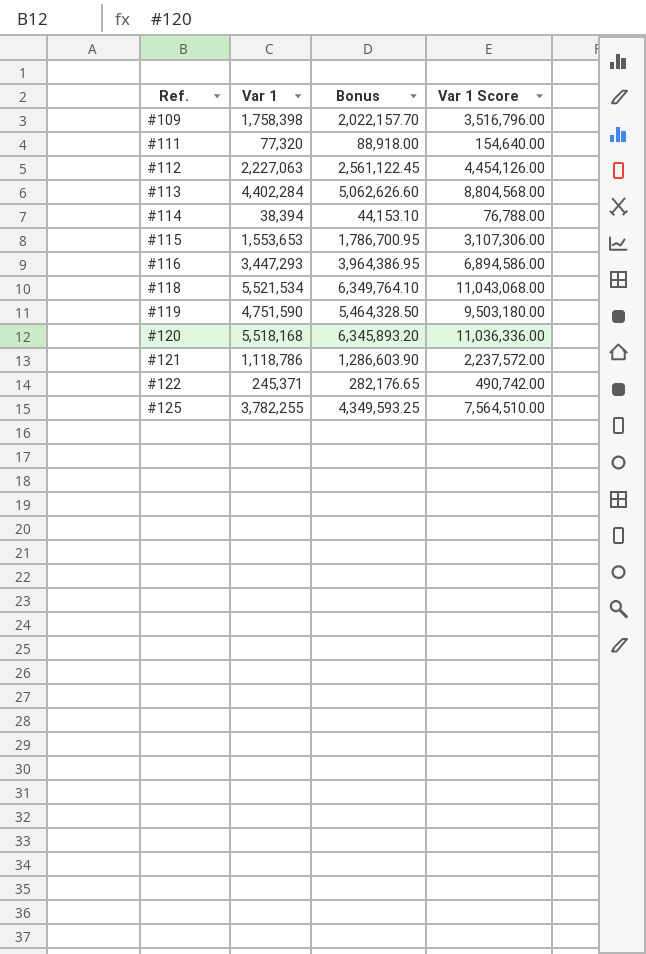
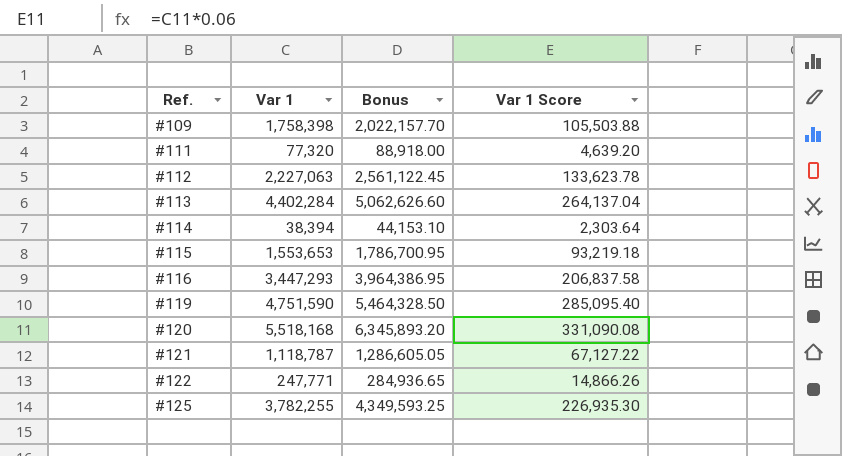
column Var 1 Score | formula: [Var 1] * 2 -> [Var 1] * 0.06
row #118: 5,521,534 | 6,349,764.10 | 11,043,068.00 -> none
#121 | Var 1: 1,118,786 -> 1,118,787
#121 | Bonus: 1,286,603.90 -> 1,286,605.05
#122 | Var 1: 245,371 -> 247,771
#122 | Bonus: 282,176.65 -> 284,936.65

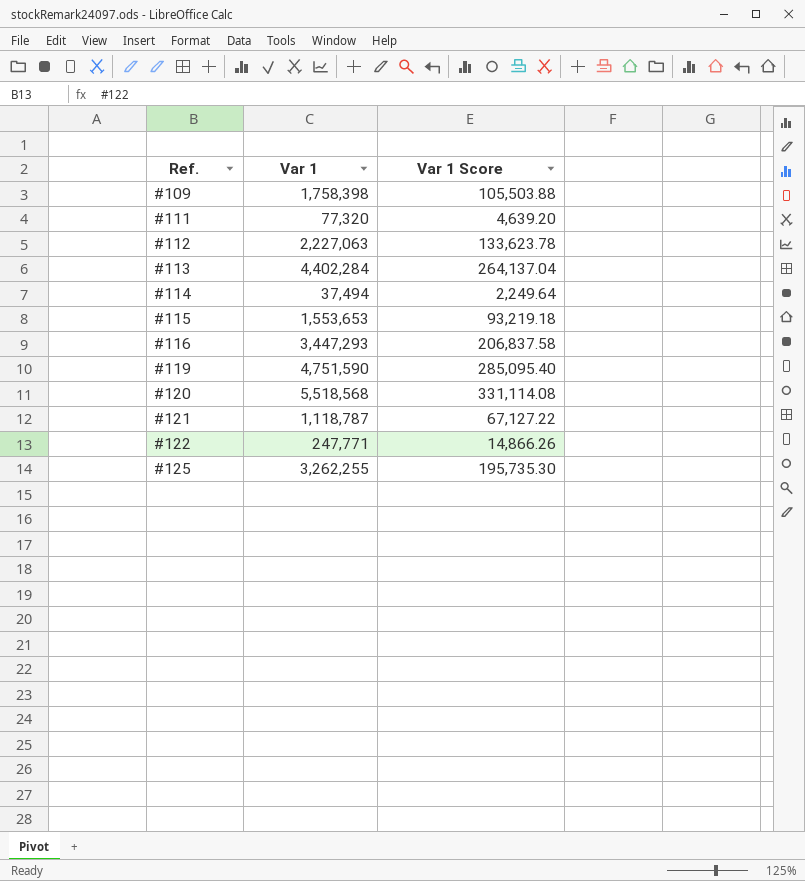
column Bonus | formula: [Var 1] * 1.15 -> none
#114 | Var 1: 38,394 -> 37,494
#114 | Var 1 Score: 2,303.64 -> 2,249.64
#120 | Var 1: 5,518,168 -> 5,518,568
#120 | Var 1 Score: 331,090.08 -> 331,114.08
#125 | Var 1: 3,782,255 -> 3,262,255
#125 | Var 1 Score: 226,935.30 -> 195,735.30

